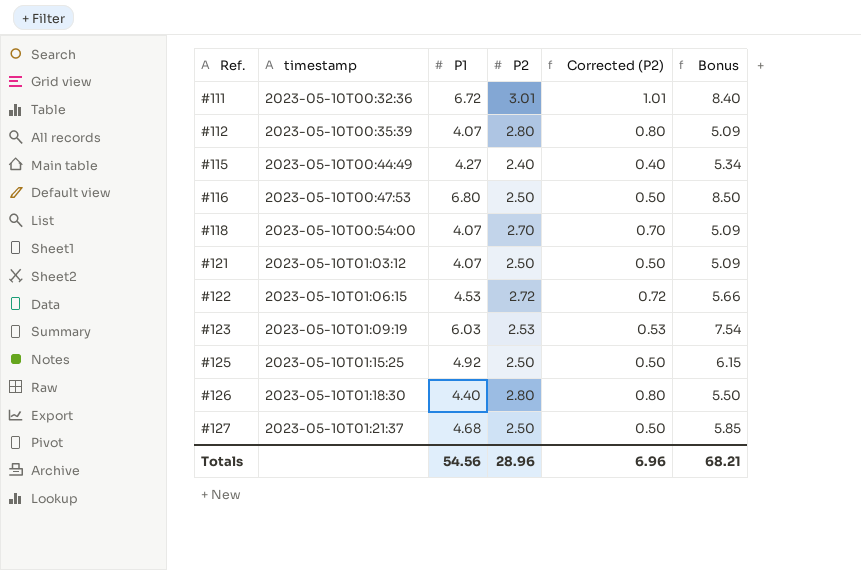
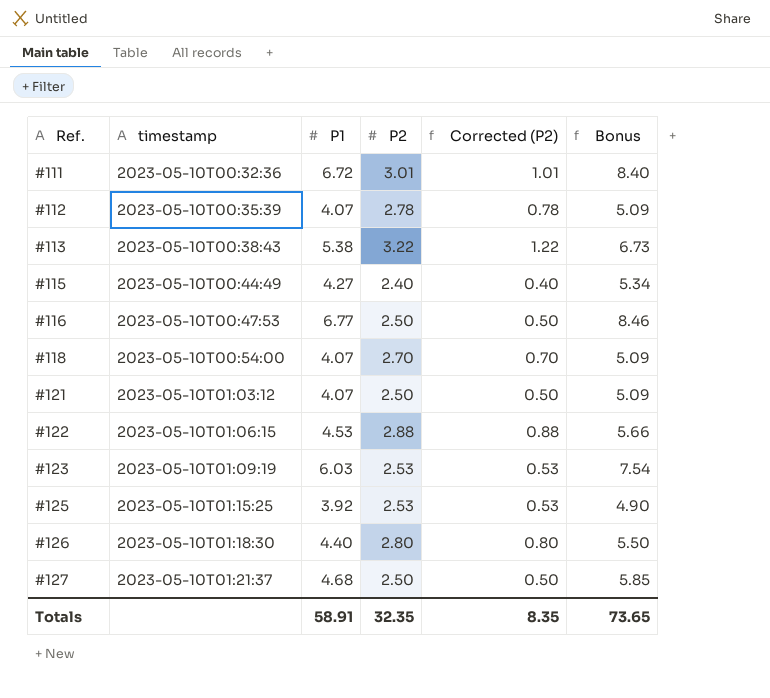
#112 | P2: 2.80 -> 2.78
#112 | Corrected (P2): 0.80 -> 0.78
row #113: none -> 2023-05-10T00:38:43 | 5.38 | 3.22 | 1.22 | 6.73
#116 | P1: 6.80 -> 6.77
#116 | Bonus: 8.50 -> 8.46
#122 | P2: 2.72 -> 2.88
#122 | Corrected (P2): 0.72 -> 0.88
#125 | P1: 4.92 -> 3.92
#125 | P2: 2.50 -> 2.53
#125 | Corrected (P2): 0.50 -> 0.53
#125 | Bonus: 6.15 -> 4.90
Totals | P1: 54.56 -> 58.91
Totals | P2: 28.96 -> 32.35
Totals | Corrected (P2): 6.96 -> 8.35
Totals | Bonus: 68.21 -> 73.65

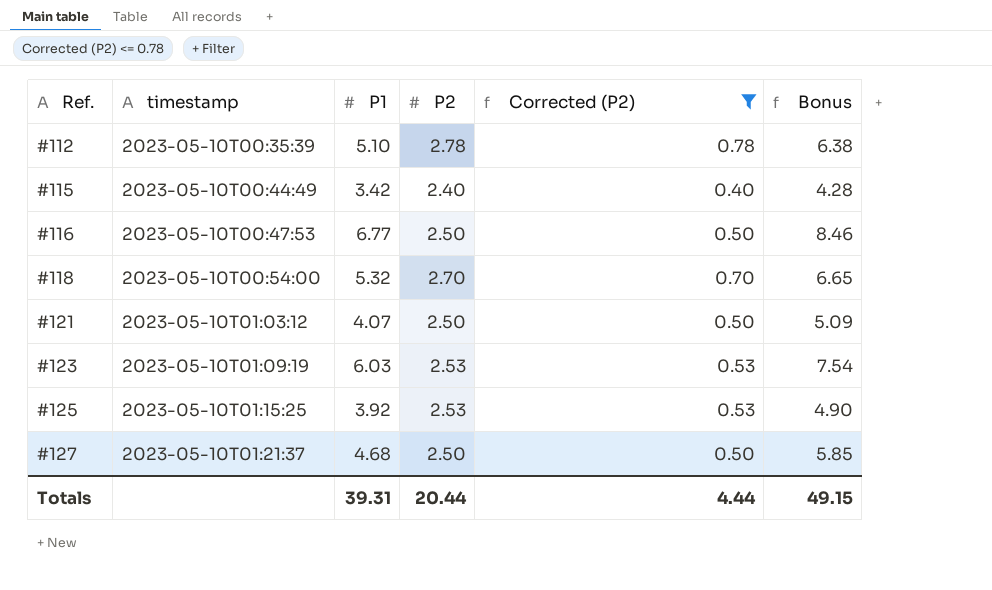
filter: none -> Corrected (P2) <= 0.78
#112 | P1: 4.07 -> 5.10
#112 | Bonus: 5.09 -> 6.38
#115 | P1: 4.27 -> 3.42
#115 | Bonus: 5.34 -> 4.28
#118 | P1: 4.07 -> 5.32
#118 | Bonus: 5.09 -> 6.65
Totals | P1: 58.91 -> 39.31
Totals | P2: 32.35 -> 20.44
Totals | Corrected (P2): 8.35 -> 4.44
Totals | Bonus: 73.65 -> 49.15

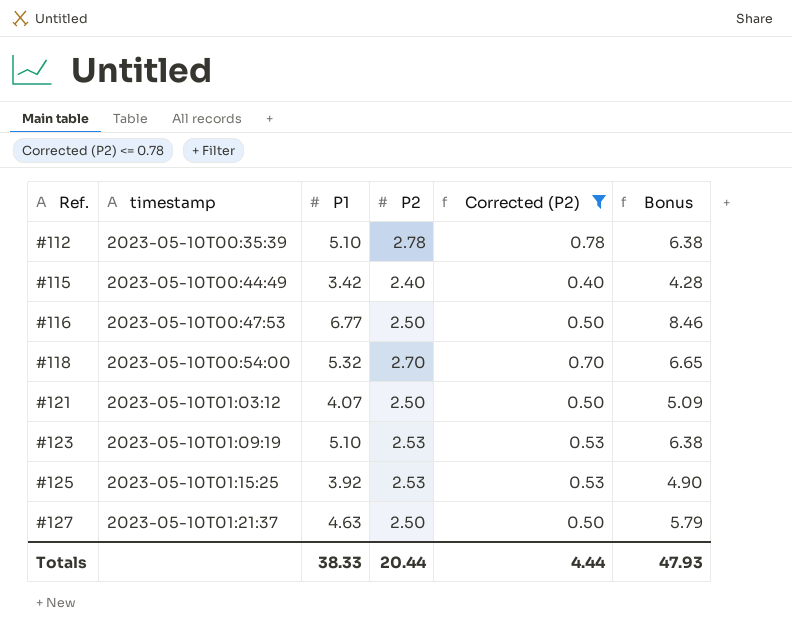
#123 | P1: 6.03 -> 5.10
#123 | Bonus: 7.54 -> 6.38
#127 | P1: 4.68 -> 4.63
#127 | Bonus: 5.85 -> 5.79
Totals | P1: 39.31 -> 38.33
Totals | Bonus: 49.15 -> 47.93

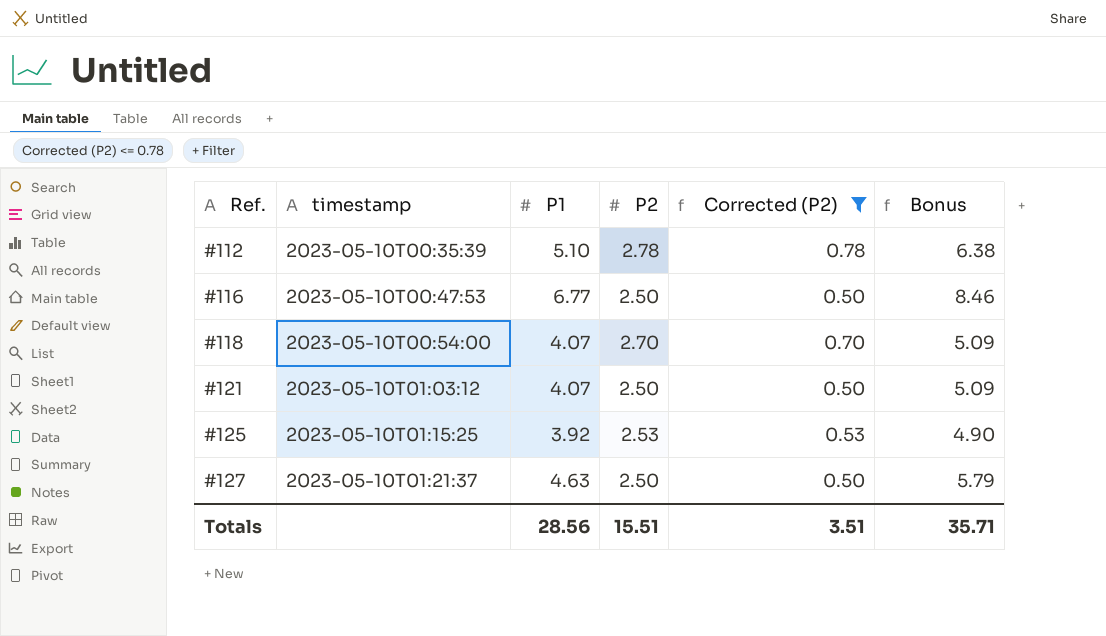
row #115: 2023-05-10T00:44:49 | 3.42 | 2.40 | 0.40 | 4.28 -> none
row #123: 2023-05-10T01:09:19 | 5.10 | 2.53 | 0.53 | 6.38 -> none
#118 | P1: 5.32 -> 4.07
#118 | Bonus: 6.65 -> 5.09
Totals | P1: 38.33 -> 28.56
Totals | P2: 20.44 -> 15.51
Totals | Corrected (P2): 4.44 -> 3.51
Totals | Bonus: 47.93 -> 35.71

